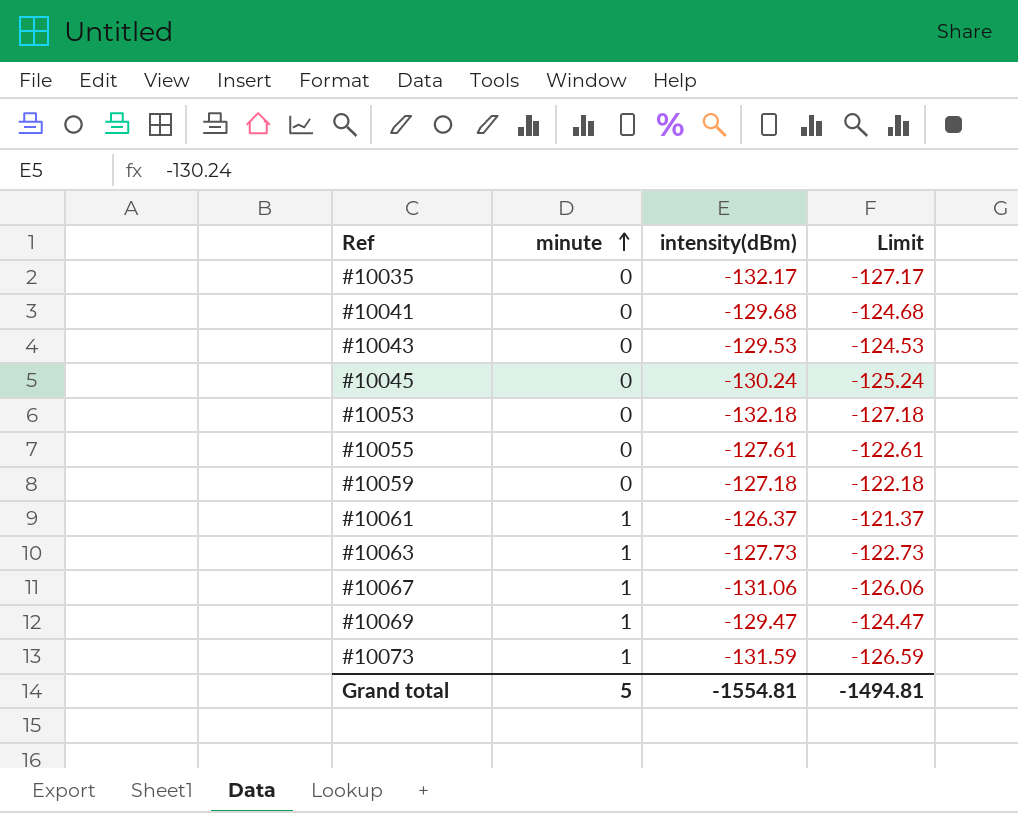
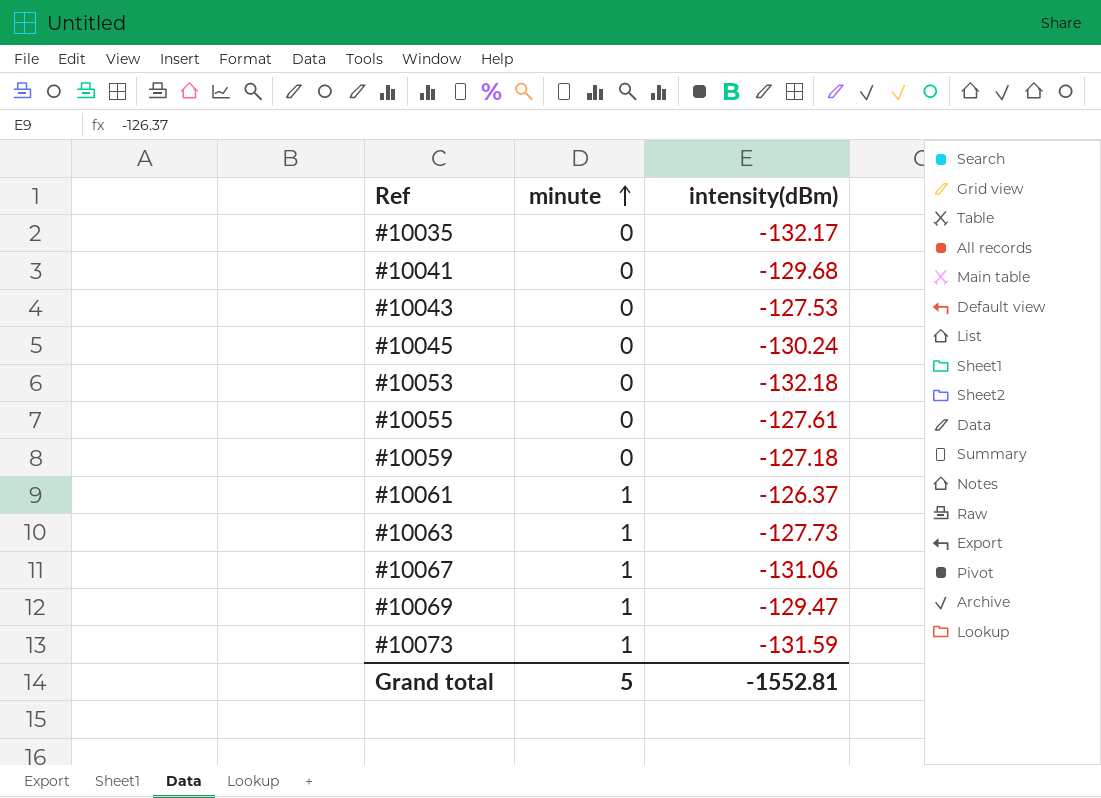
column Limit | formula: [intensity(dBm)] + 5 -> none
#10043 | intensity(dBm): -129.53 -> -127.53
Grand total | intensity(dBm): -1554.81 -> -1552.81

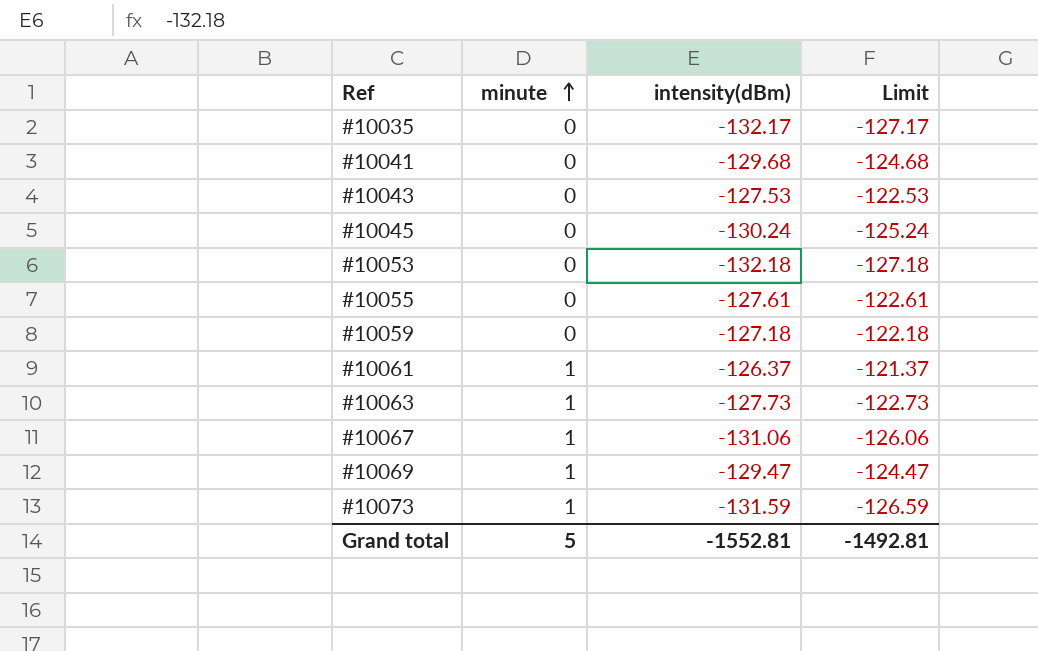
column Limit | formula: none -> [intensity(dBm)] + 5

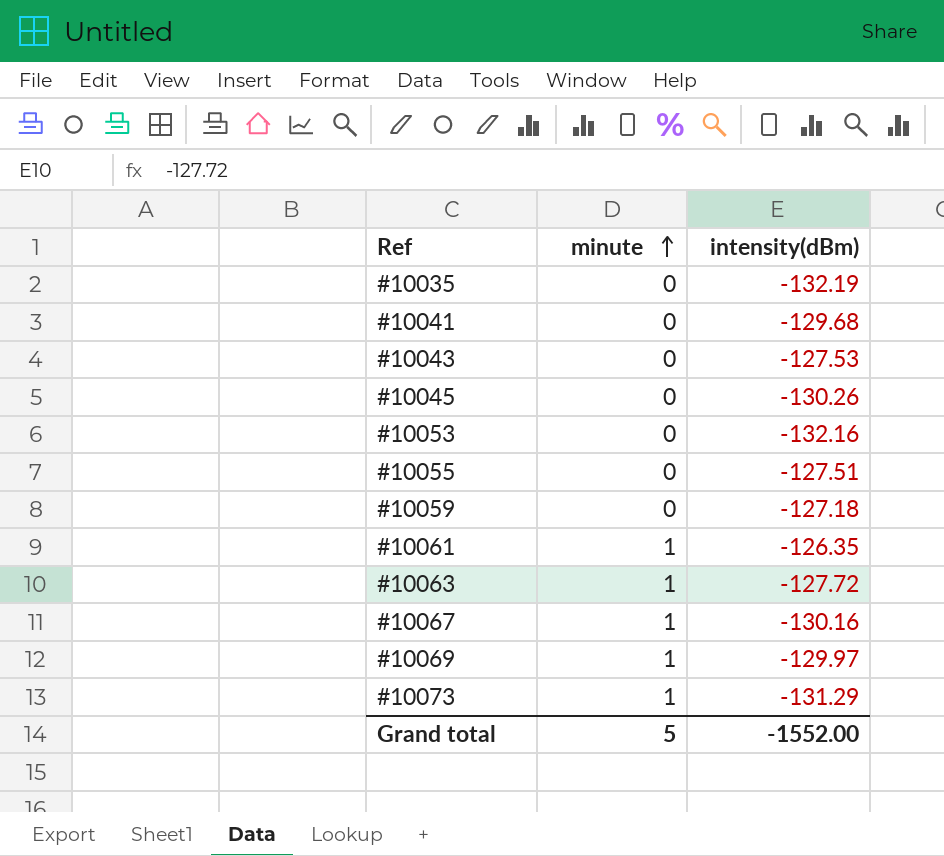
column Limit | formula: [intensity(dBm)] + 5 -> none
#10035 | intensity(dBm): -132.17 -> -132.19
#10045 | intensity(dBm): -130.24 -> -130.26
#10053 | intensity(dBm): -132.18 -> -132.16
#10055 | intensity(dBm): -127.61 -> -127.51
#10061 | intensity(dBm): -126.37 -> -126.35
#10063 | intensity(dBm): -127.73 -> -127.72
#10067 | intensity(dBm): -131.06 -> -130.16
#10069 | intensity(dBm): -129.47 -> -129.97
#10073 | intensity(dBm): -131.59 -> -131.29
Grand total | intensity(dBm): -1552.81 -> -1552.00

